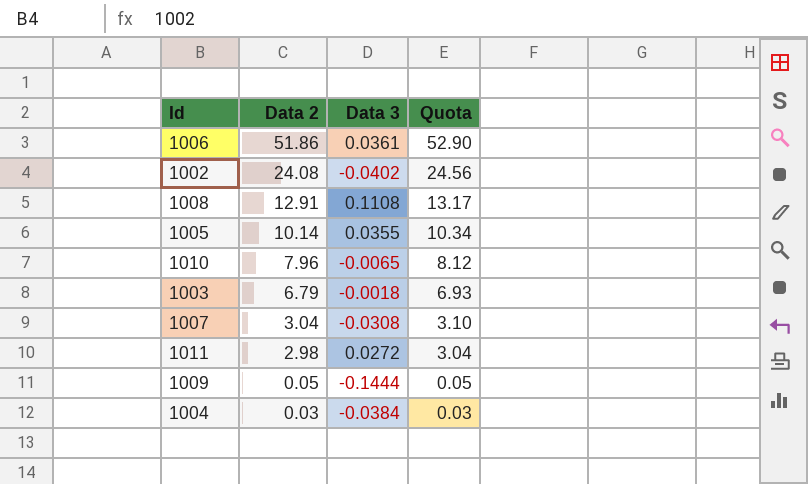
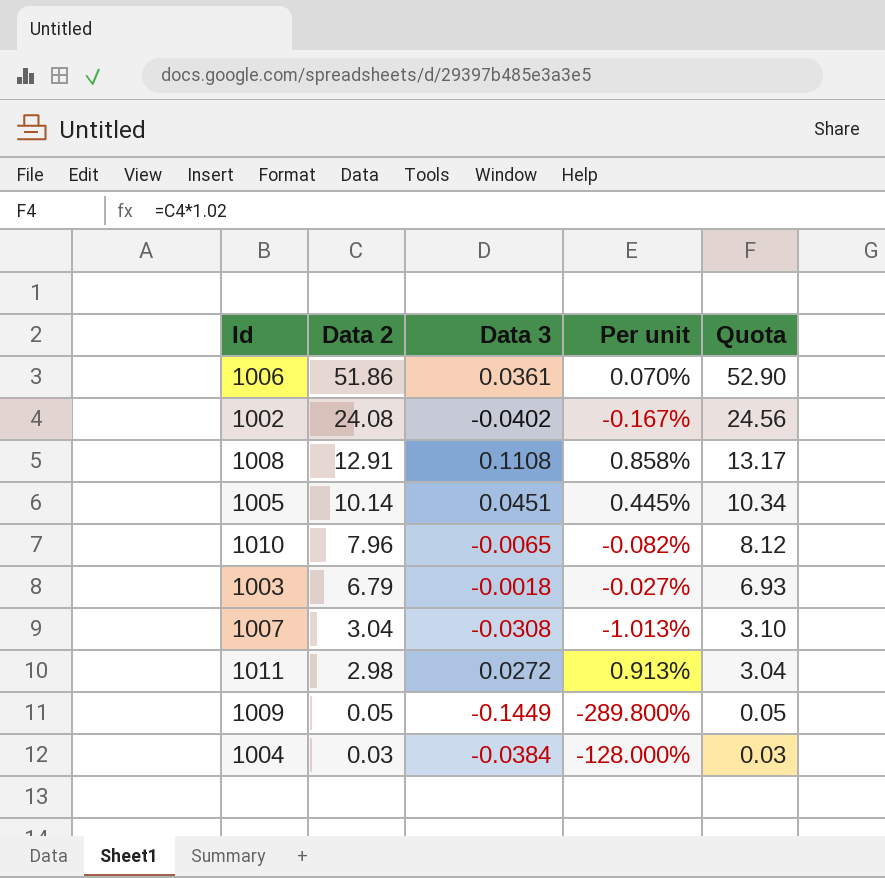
column Per unit | formula: none -> [Data 3] / [Data 2]
1005 | Data 3: 0.0355 -> 0.0451
1009 | Data 3: -0.1444 -> -0.1449

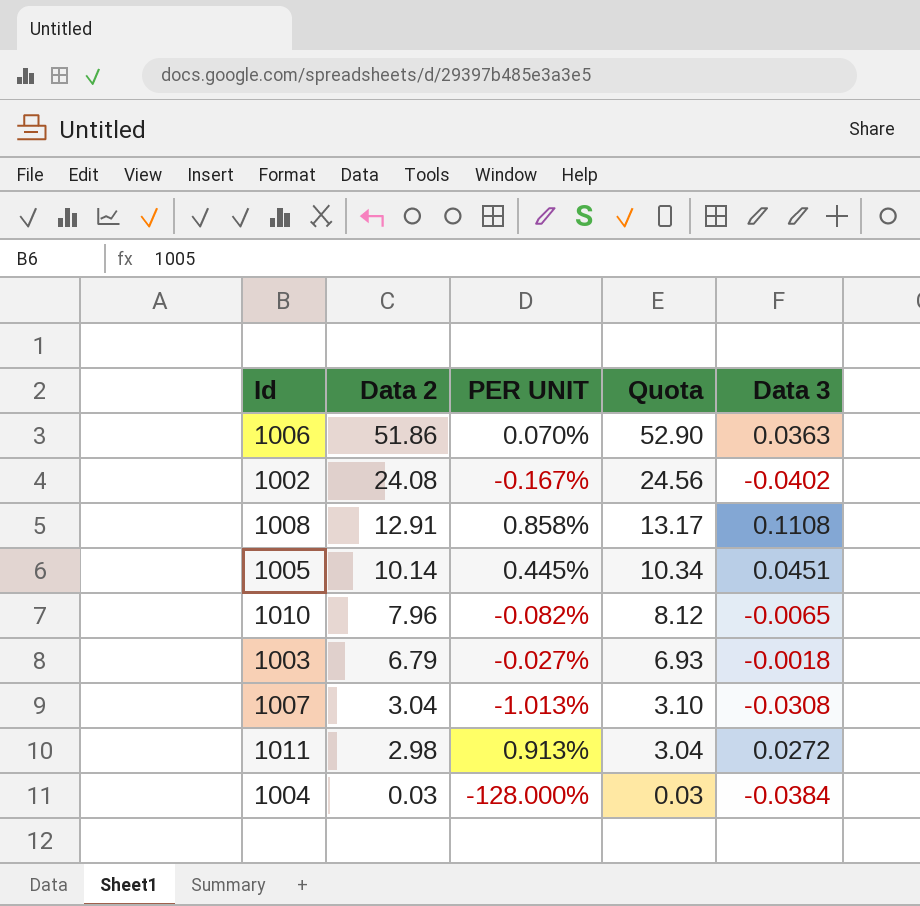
column name: Per unit -> PER UNIT
column Data 3 | position: 3 -> 5
row 1009: 0.05 | -0.1449 | -289.800% | 0.05 -> none
1006 | Data 3: 0.0361 -> 0.0363

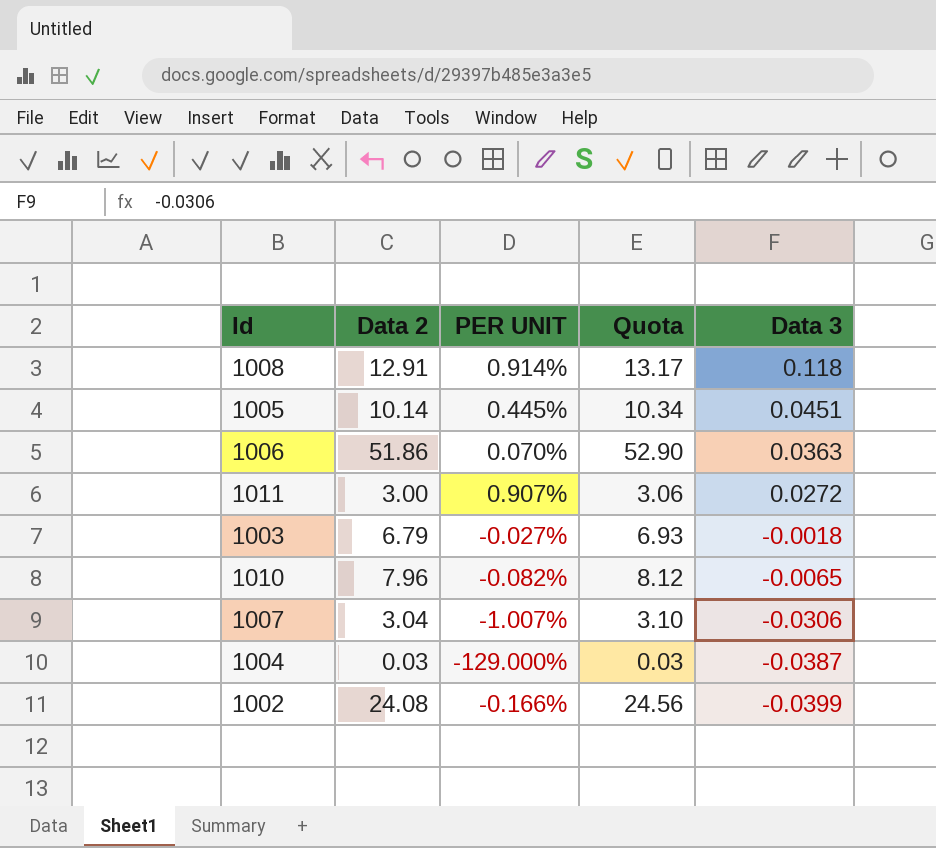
row order: Data 2 descending -> Data 3 descending
1008 | PER UNIT: 0.858% -> 0.914%
1008 | Data 3: 0.1108 -> 0.118
1011 | Data 2: 2.98 -> 3.00
1011 | PER UNIT: 0.913% -> 0.907%
1011 | Quota: 3.04 -> 3.06
1007 | PER UNIT: -1.013% -> -1.007%
1007 | Data 3: -0.0308 -> -0.0306
1004 | PER UNIT: -128.000% -> -129.000%
1004 | Data 3: -0.0384 -> -0.0387
1002 | PER UNIT: -0.167% -> -0.166%
1002 | Data 3: -0.0402 -> -0.0399

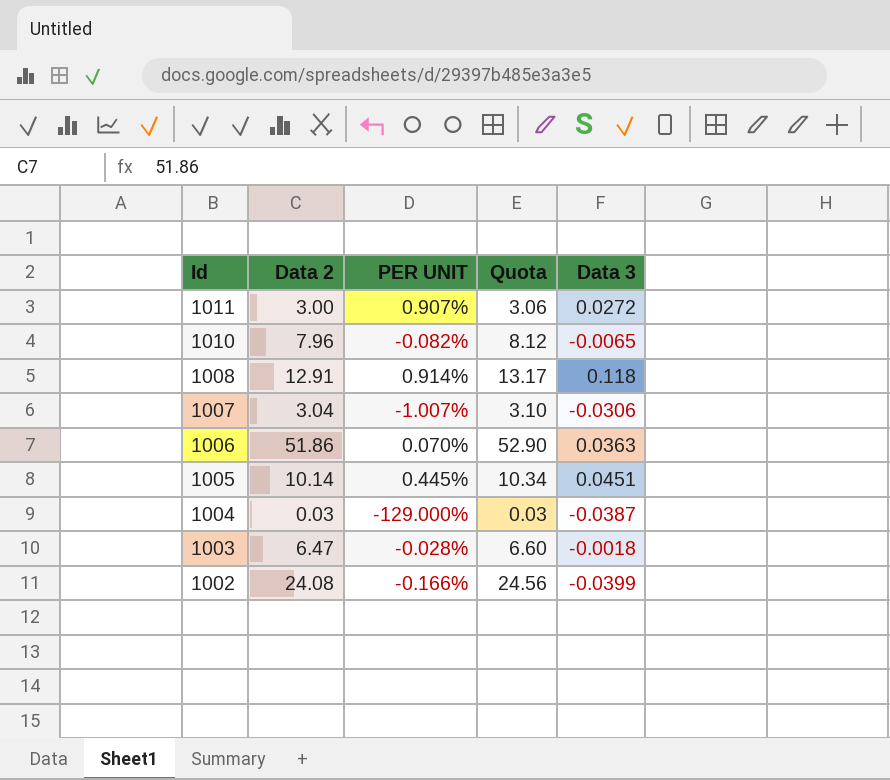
row order: Data 3 descending -> Id descending
1003 | Data 2: 6.79 -> 6.47
1003 | PER UNIT: -0.027% -> -0.028%
1003 | Quota: 6.93 -> 6.60

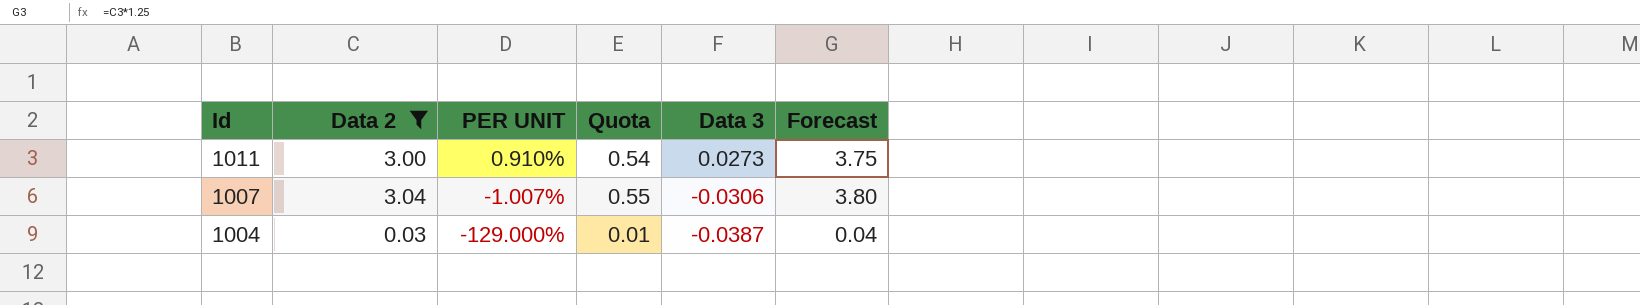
filter: none -> Data 2 <= 3.04
column Quota | formula: [Data 2] * 1.02 -> [Data 2] * 0.18
column Forecast | formula: none -> [Data 2] * 1.25
1011 | PER UNIT: 0.907% -> 0.910%
1011 | Data 3: 0.0272 -> 0.0273

